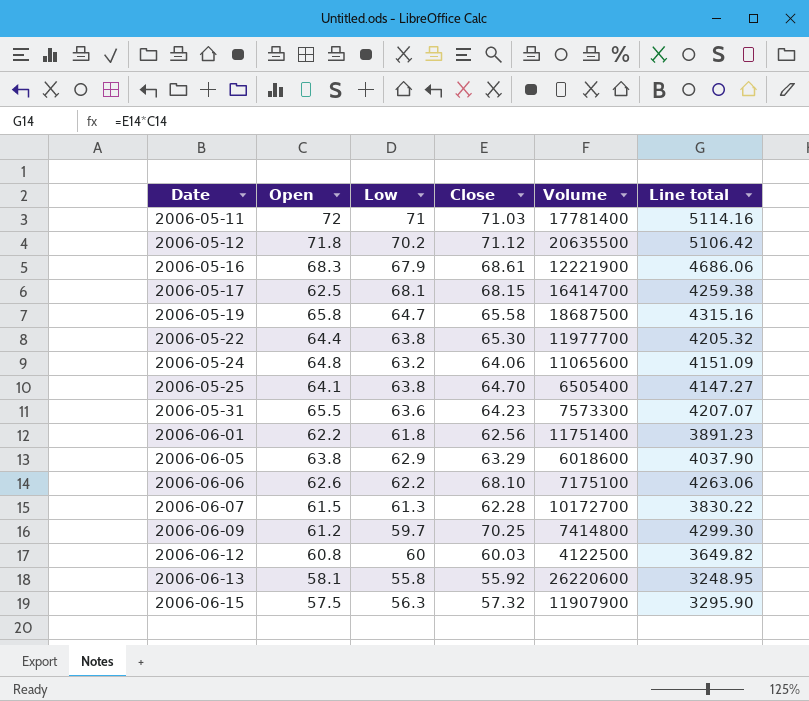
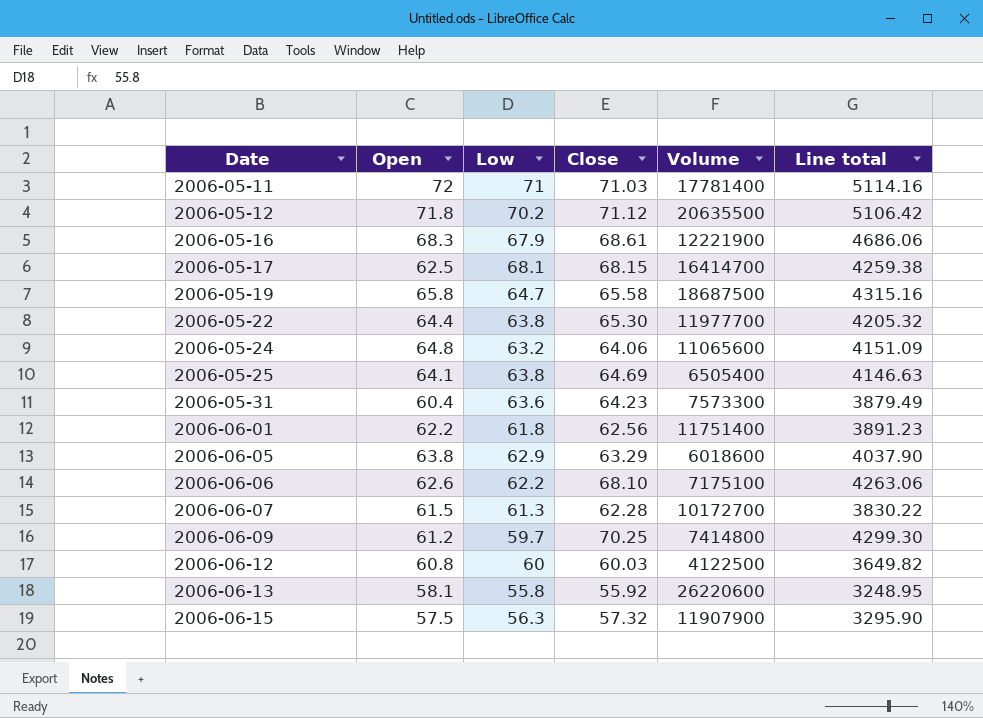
2006-05-25 | Close: 64.70 -> 64.69
2006-05-25 | Line total: 4147.27 -> 4146.63
2006-05-31 | Open: 65.5 -> 60.4
2006-05-31 | Line total: 4207.07 -> 3879.49

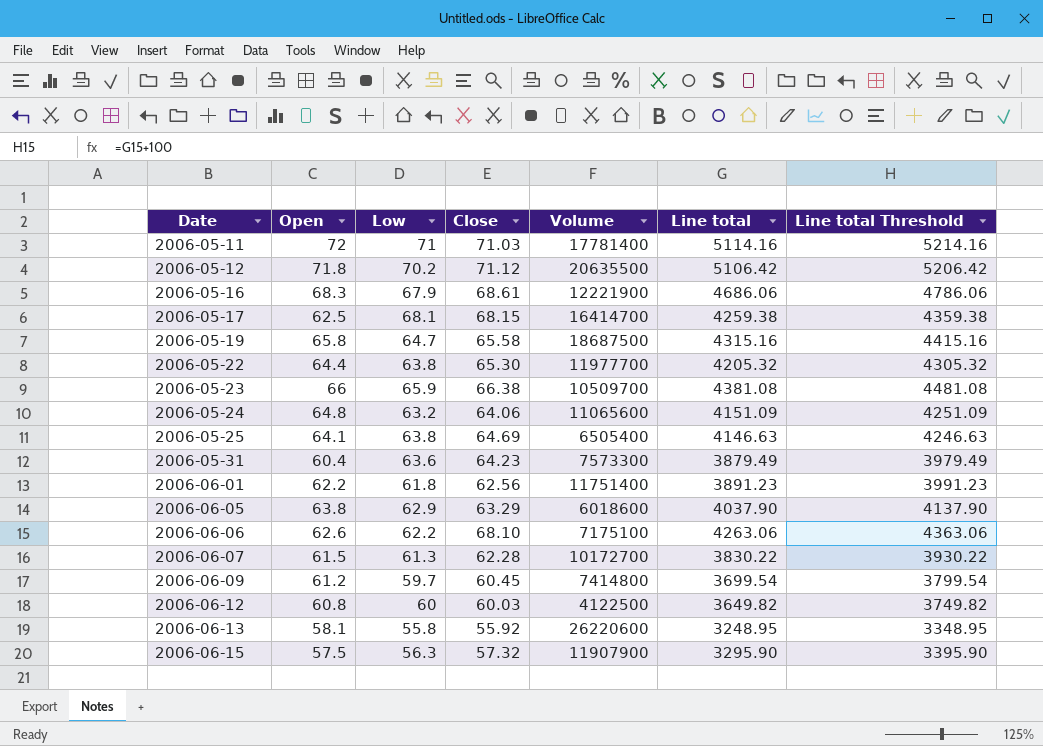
column Line total Threshold | formula: none -> [Line total] + 100
row 2006-05-23: none -> 66 | 65.9 | 66.38 | 10509700 | 4381.08 | 4481.08
2006-06-09 | Close: 70.25 -> 60.45
2006-06-09 | Line total: 4299.30 -> 3699.54

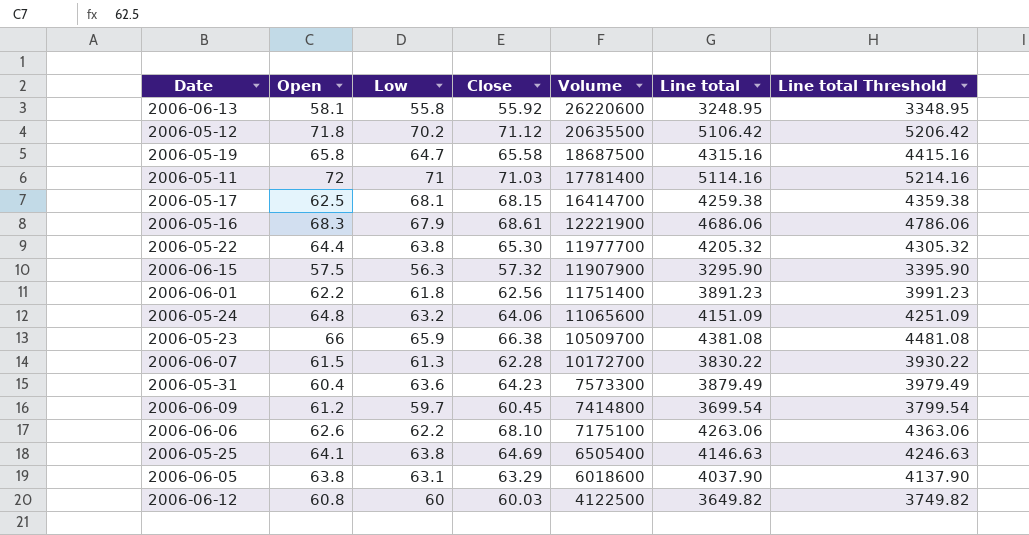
row order: Date ascending -> Volume descending
2006-06-05 | Low: 62.9 -> 63.1

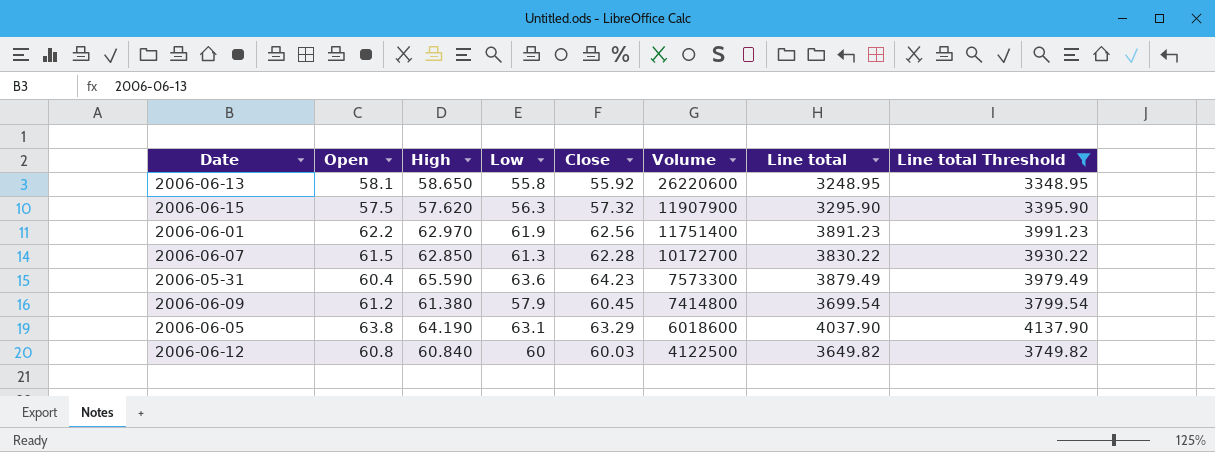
filter: none -> Line total Threshold <= 4137.90
column High | position: none -> 3
2006-06-01 | Low: 61.8 -> 61.9
2006-06-09 | Low: 59.7 -> 57.9

